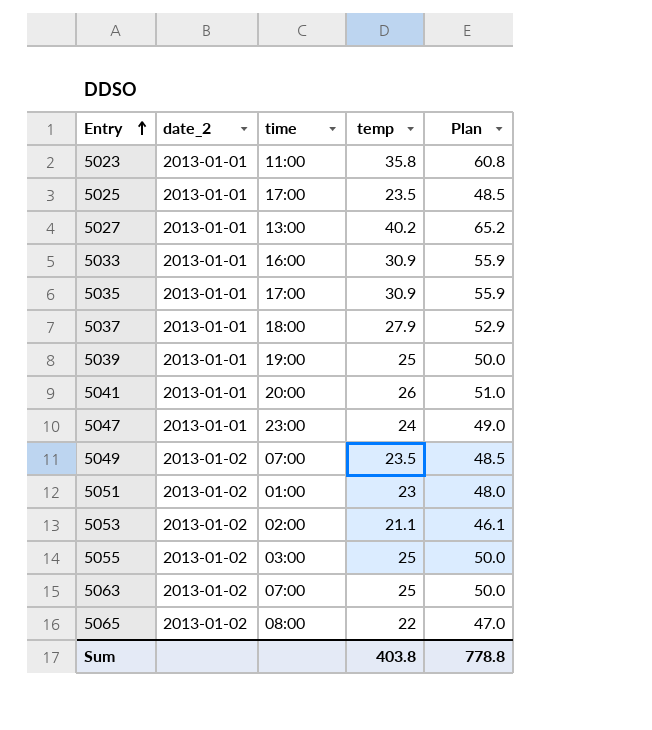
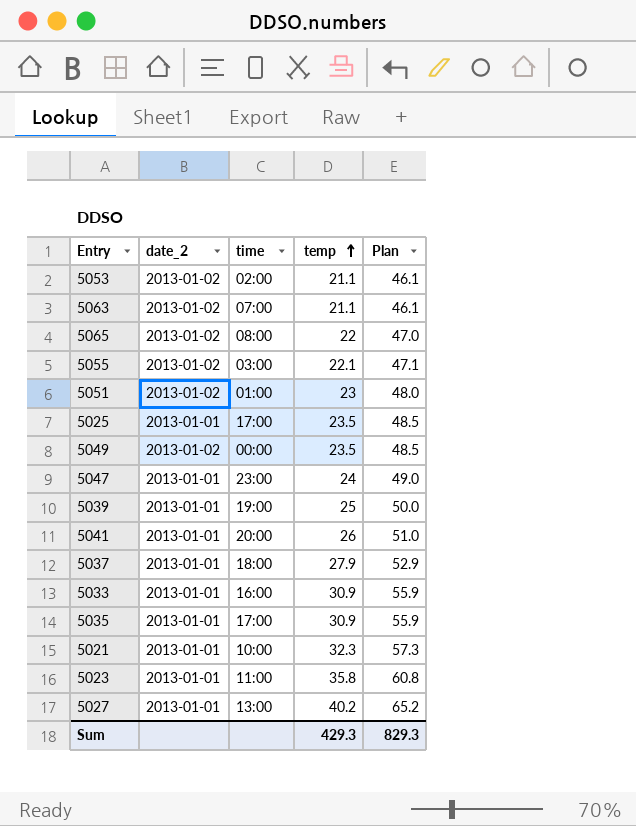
row order: Entry ascending -> temp ascending
5063 | temp: 25 -> 21.1
5063 | Plan: 50.0 -> 46.1
5055 | temp: 25 -> 22.1
5055 | Plan: 50.0 -> 47.1
5049 | time: 07:00 -> 00:00
row 5021: none -> 2013-01-01 | 10:00 | 32.3 | 57.3
Sum | temp: 403.8 -> 429.3
Sum | Plan: 778.8 -> 829.3

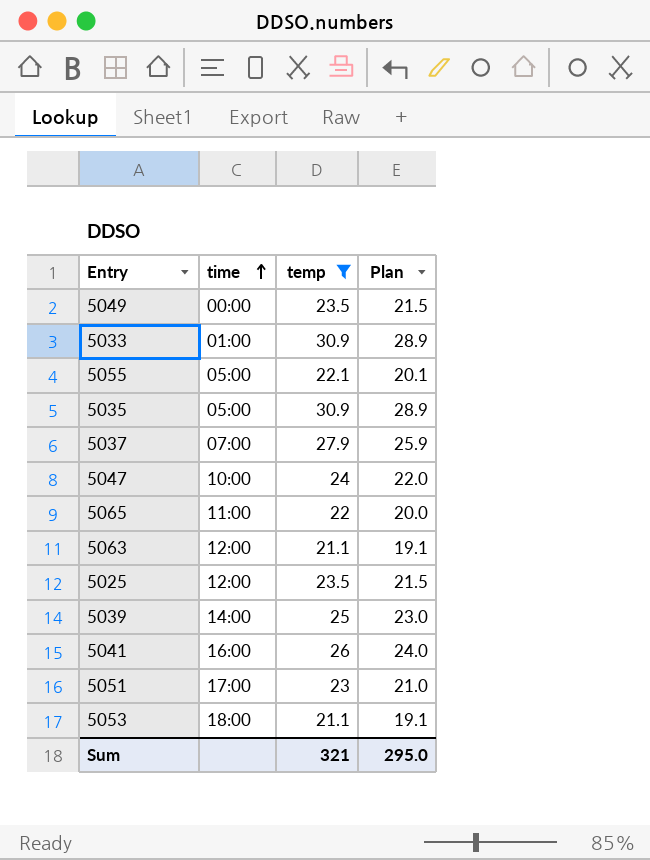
filter: none -> temp <= 30.9
row order: temp ascending -> time ascending
column date_2 | position: 2 -> none
column Plan | formula: [temp] + 25 -> [temp] - 2
5033 | time: 16:00 -> 01:00
5055 | time: 03:00 -> 05:00
5035 | time: 17:00 -> 05:00
5037 | time: 18:00 -> 07:00
5047 | time: 23:00 -> 10:00
5065 | time: 08:00 -> 11:00
5063 | time: 07:00 -> 12:00
5025 | time: 17:00 -> 12:00
5039 | time: 19:00 -> 14:00
5041 | time: 20:00 -> 16:00
5051 | time: 01:00 -> 17:00
5053 | time: 02:00 -> 18:00
Sum | temp: 429.3 -> 321
Sum | Plan: 829.3 -> 295.0

